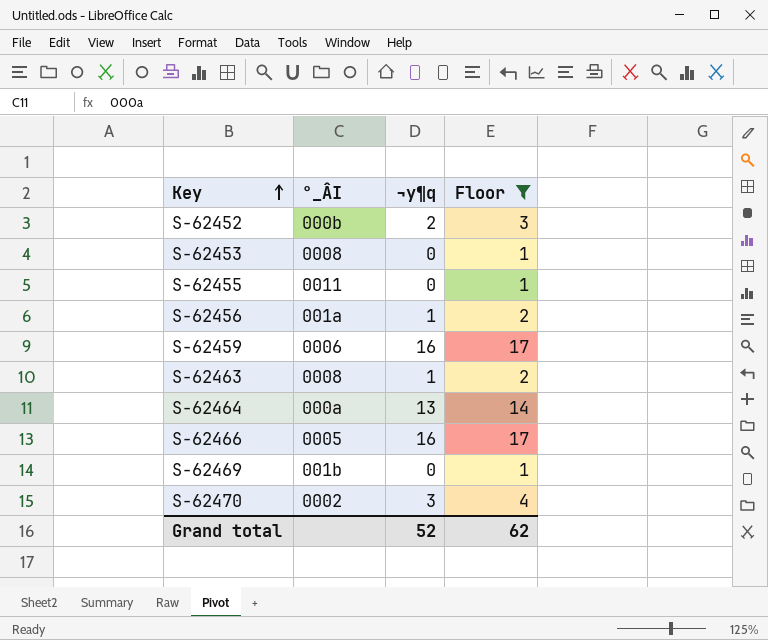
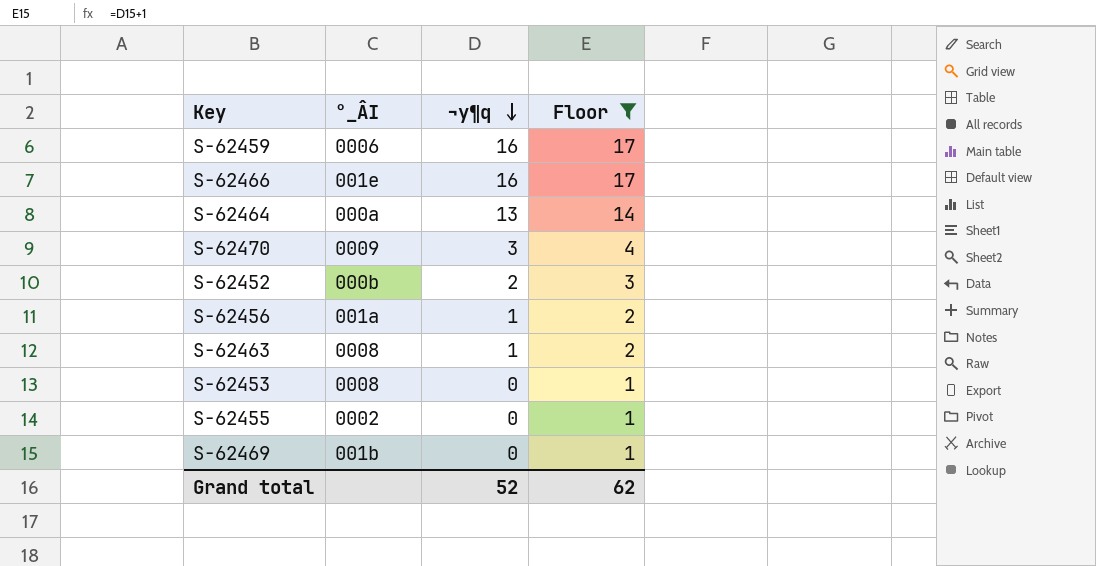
row order: Key ascending -> ¬y¶q descending
S-62466 | °_ÂI: 0005 -> 001e
S-62470 | °_ÂI: 0002 -> 0009
S-62455 | °_ÂI: 0011 -> 0002

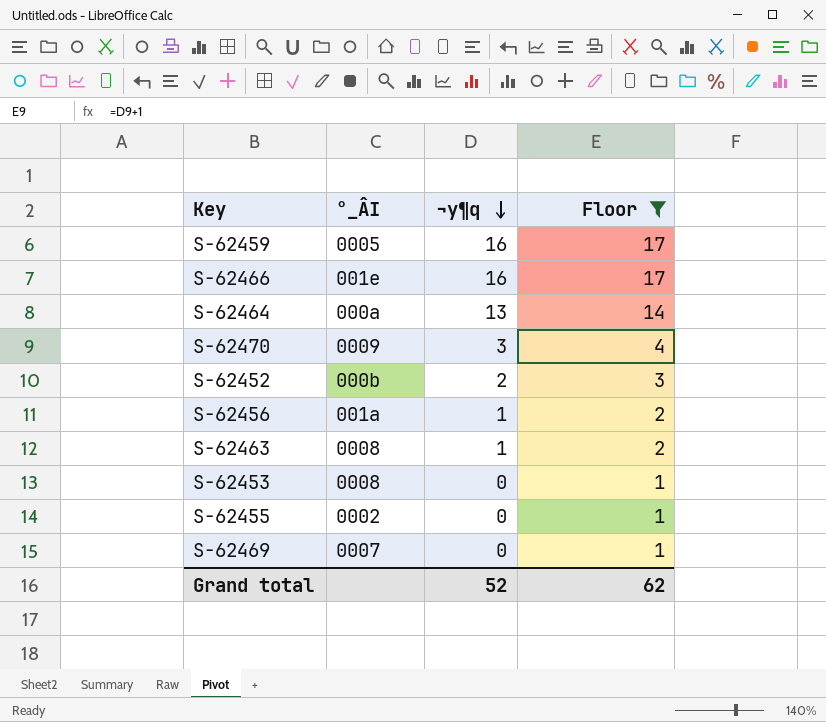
S-62459 | °_ÂI: 0006 -> 0005
S-62469 | °_ÂI: 001b -> 0007

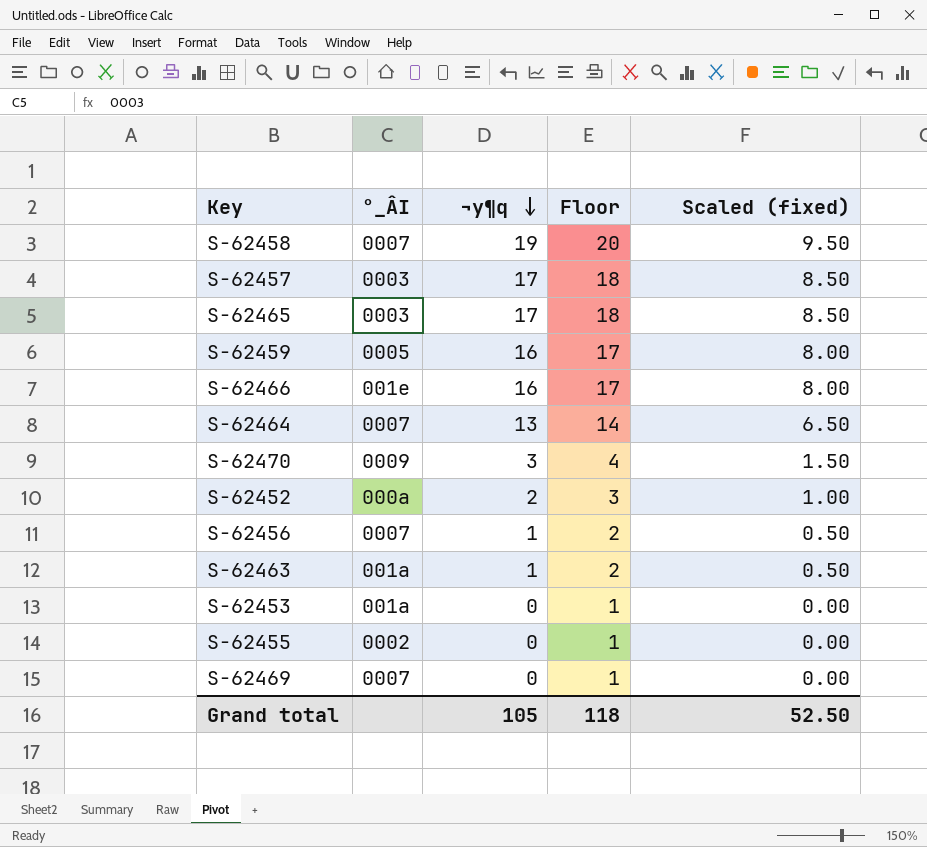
filter: Floor <= 17 -> none
column Scaled (fixed) | formula: none -> [¬y¶q] * 0.5
S-62464 | °_ÂI: 000a -> 0007
S-62452 | °_ÂI: 000b -> 000a
S-62456 | °_ÂI: 001a -> 0007
S-62463 | °_ÂI: 0008 -> 001a
S-62453 | °_ÂI: 0008 -> 001a
Grand total | ¬y¶q: 52 -> 105
Grand total | Floor: 62 -> 118

